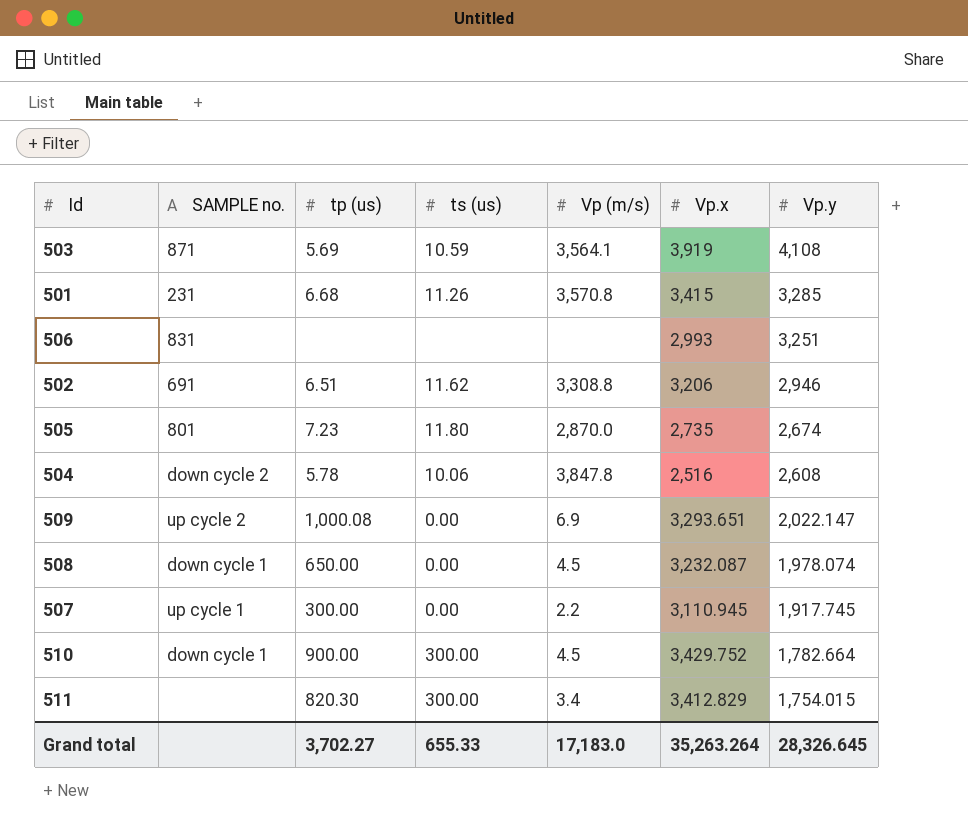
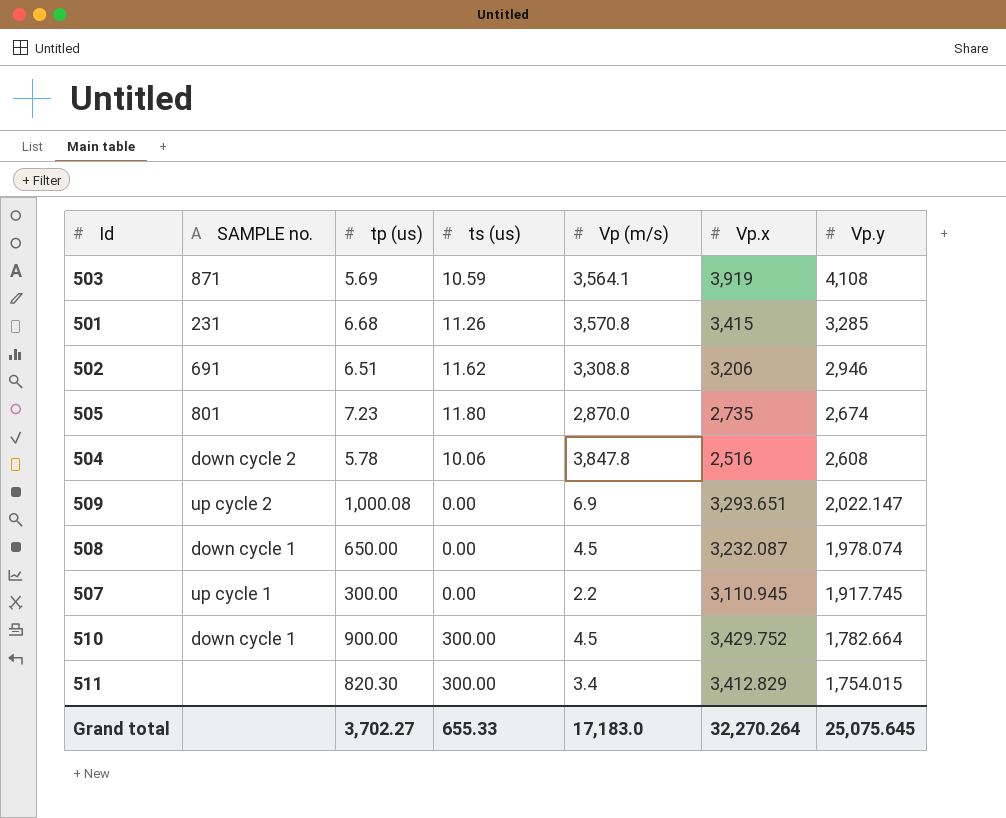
row 506: 831 | none | none | none | 2,993 | 3,251 -> none
Grand total | Vp.x: 35,263.264 -> 32,270.264
Grand total | Vp.y: 28,326.645 -> 25,075.645

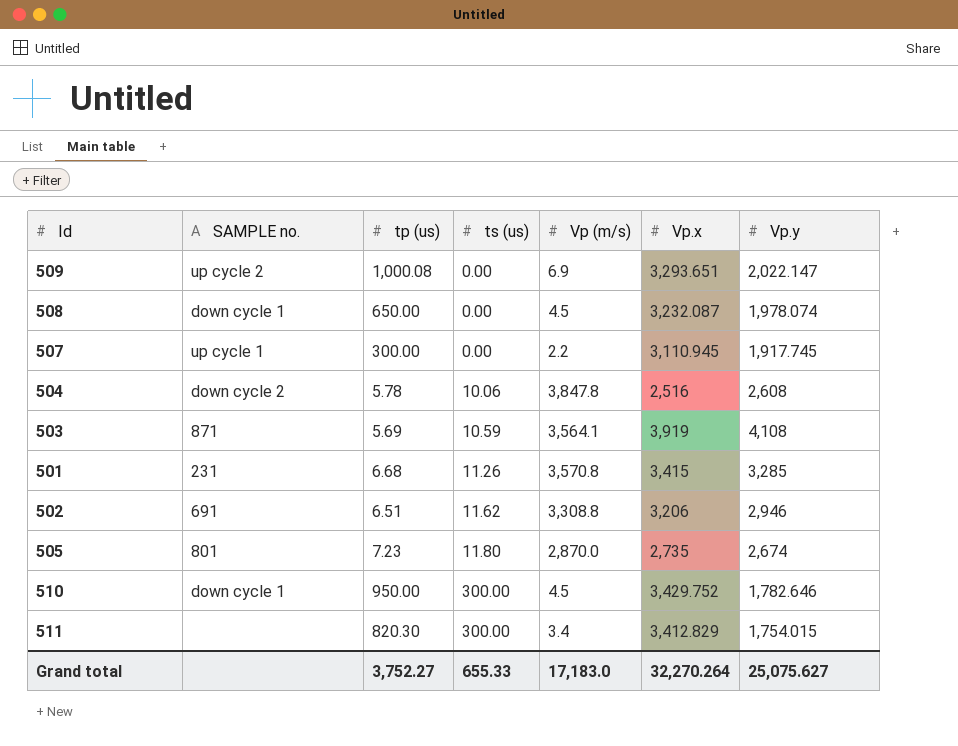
row order: Vp.y descending -> ts (us) ascending
510 | tp (us): 900.00 -> 950.00
510 | Vp.y: 1,782.664 -> 1,782.646
Grand total | tp (us): 3,702.27 -> 3,752.27
Grand total | Vp.y: 25,075.645 -> 25,075.627

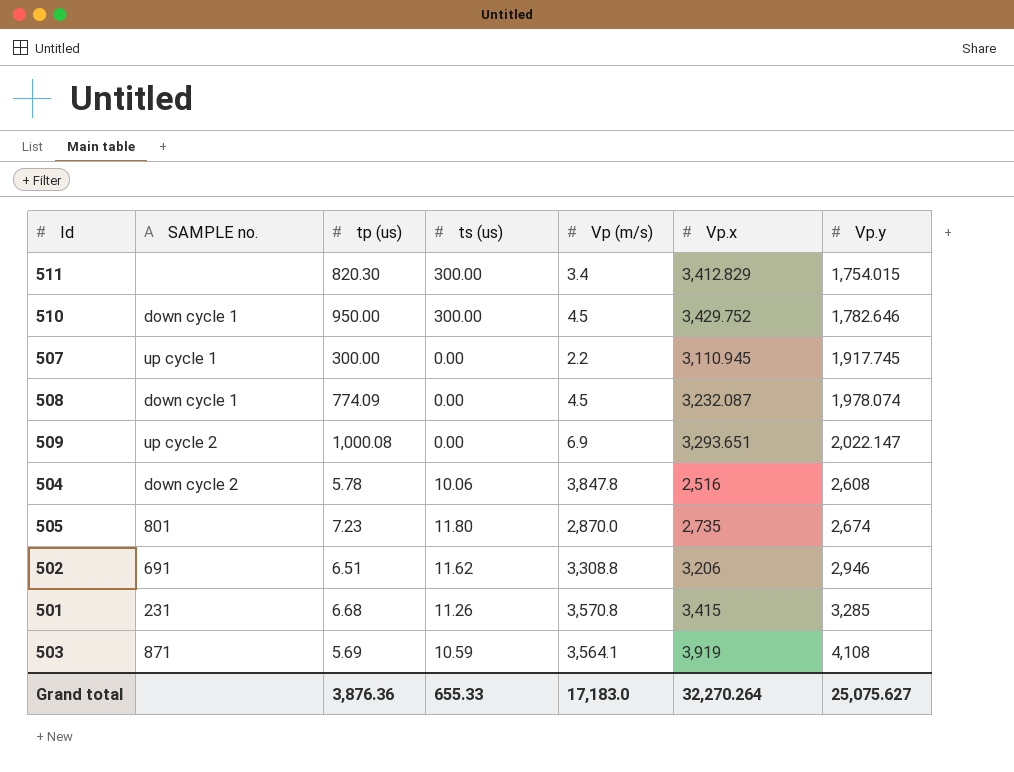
row order: ts (us) ascending -> Vp.y ascending
508 | tp (us): 650.00 -> 774.09
Grand total | tp (us): 3,752.27 -> 3,876.36

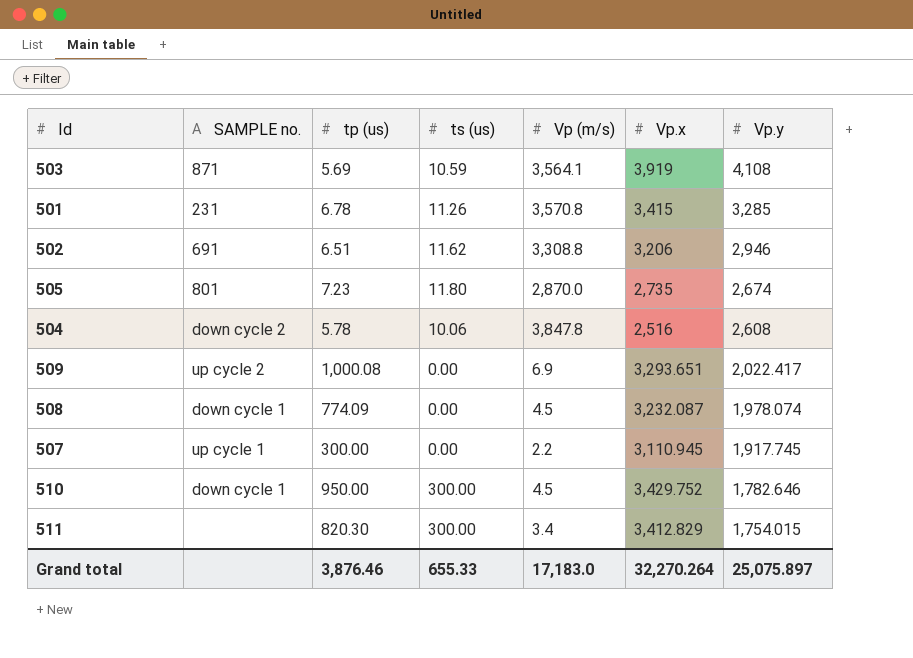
row order: Vp.y ascending -> Vp.y descending
501 | tp (us): 6.68 -> 6.78
509 | Vp.y: 2,022.147 -> 2,022.417
Grand total | tp (us): 3,876.36 -> 3,876.46
Grand total | Vp.y: 25,075.627 -> 25,075.897

